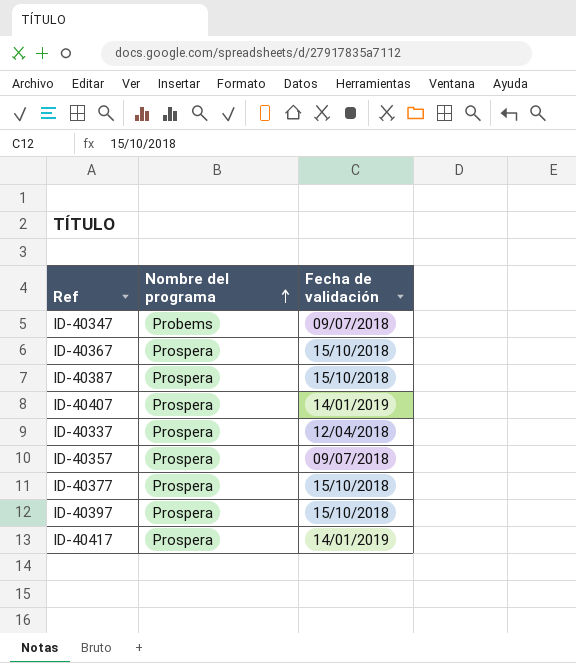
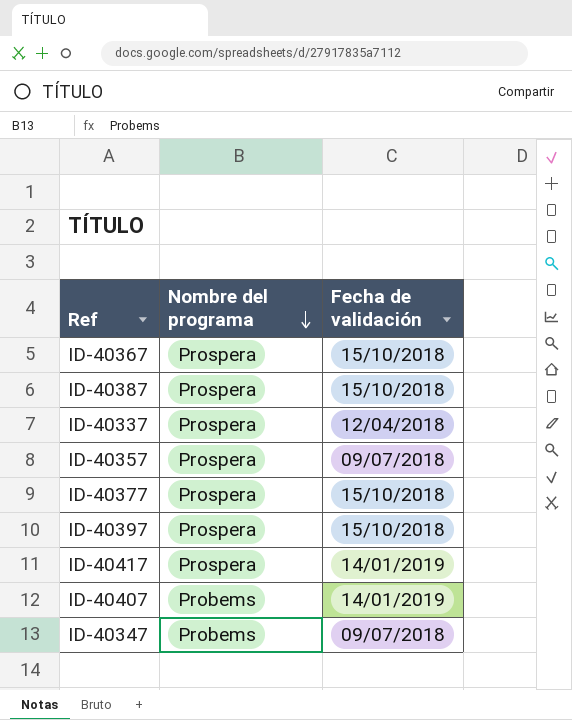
row order: Nombre del programa ascending -> Nombre del programa descending
ID-40407 | Nombre del programa: Prospera -> Probems

